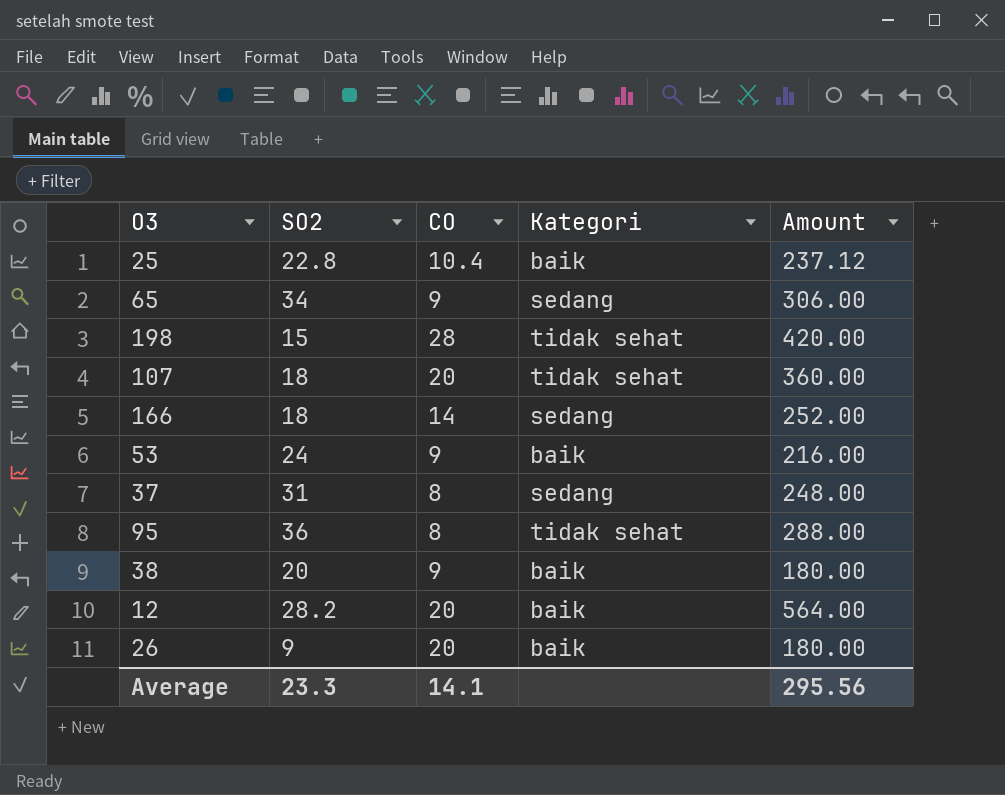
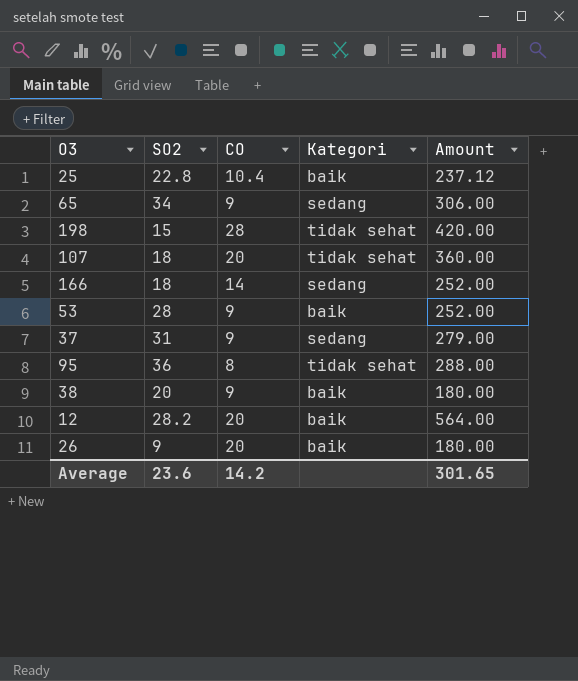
53 | SO2: 24 -> 28
53 | Amount: 216.00 -> 252.00
37 | CO: 8 -> 9
37 | Amount: 248.00 -> 279.00
Average | SO2: 23.3 -> 23.6
Average | CO: 14.1 -> 14.2
Average | Amount: 295.56 -> 301.65

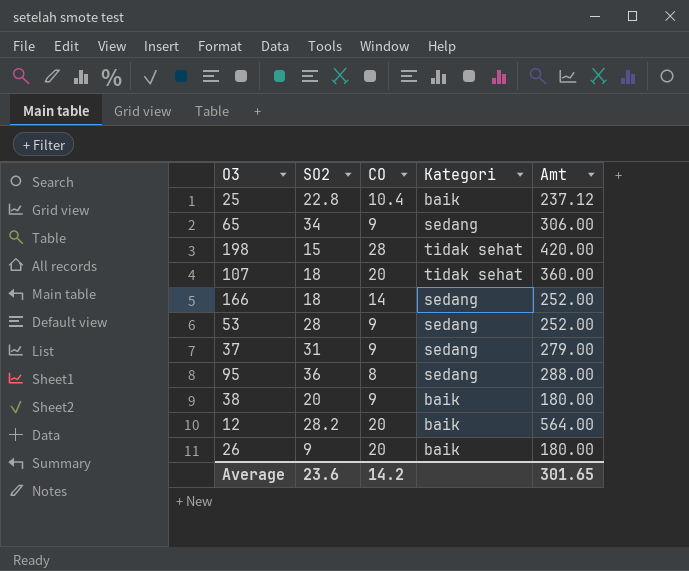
column name: Amount -> Amt
53 | Kategori: baik -> sedang
95 | Kategori: tidak sehat -> sedang

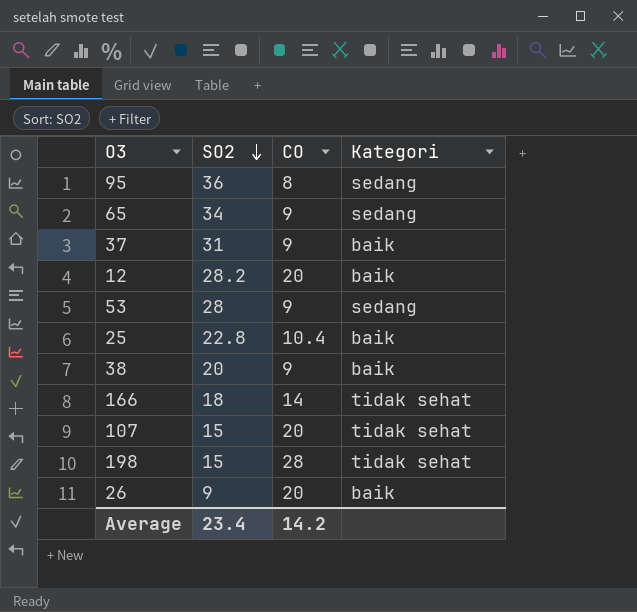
row order: none -> SO2 descending
column Amt | formula: [SO2] * [CO] -> none
37 | Kategori: sedang -> baik
166 | Kategori: sedang -> tidak sehat
107 | SO2: 18 -> 15
Average | SO2: 23.6 -> 23.4

